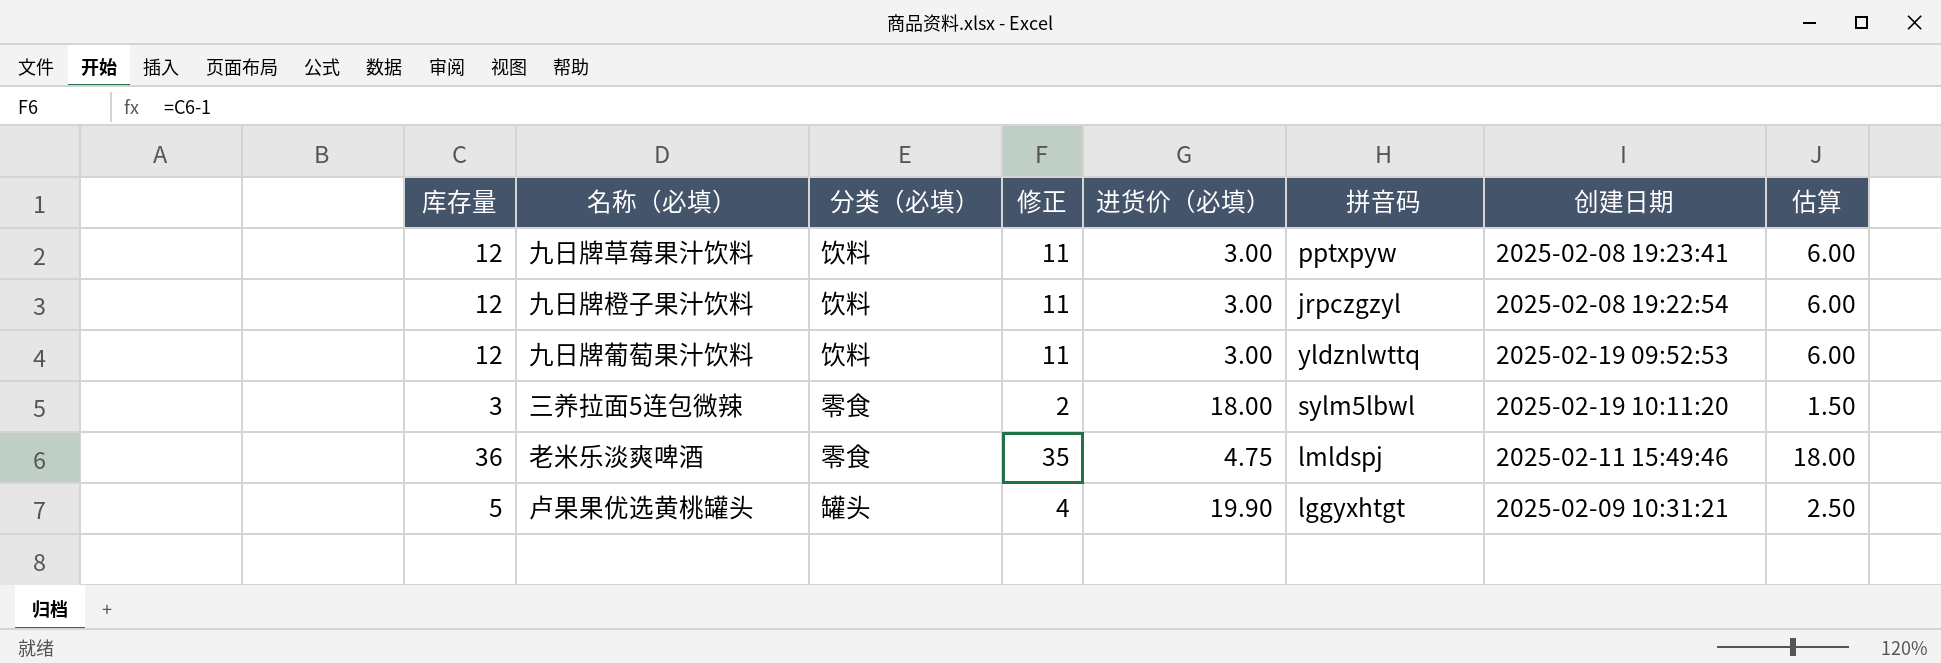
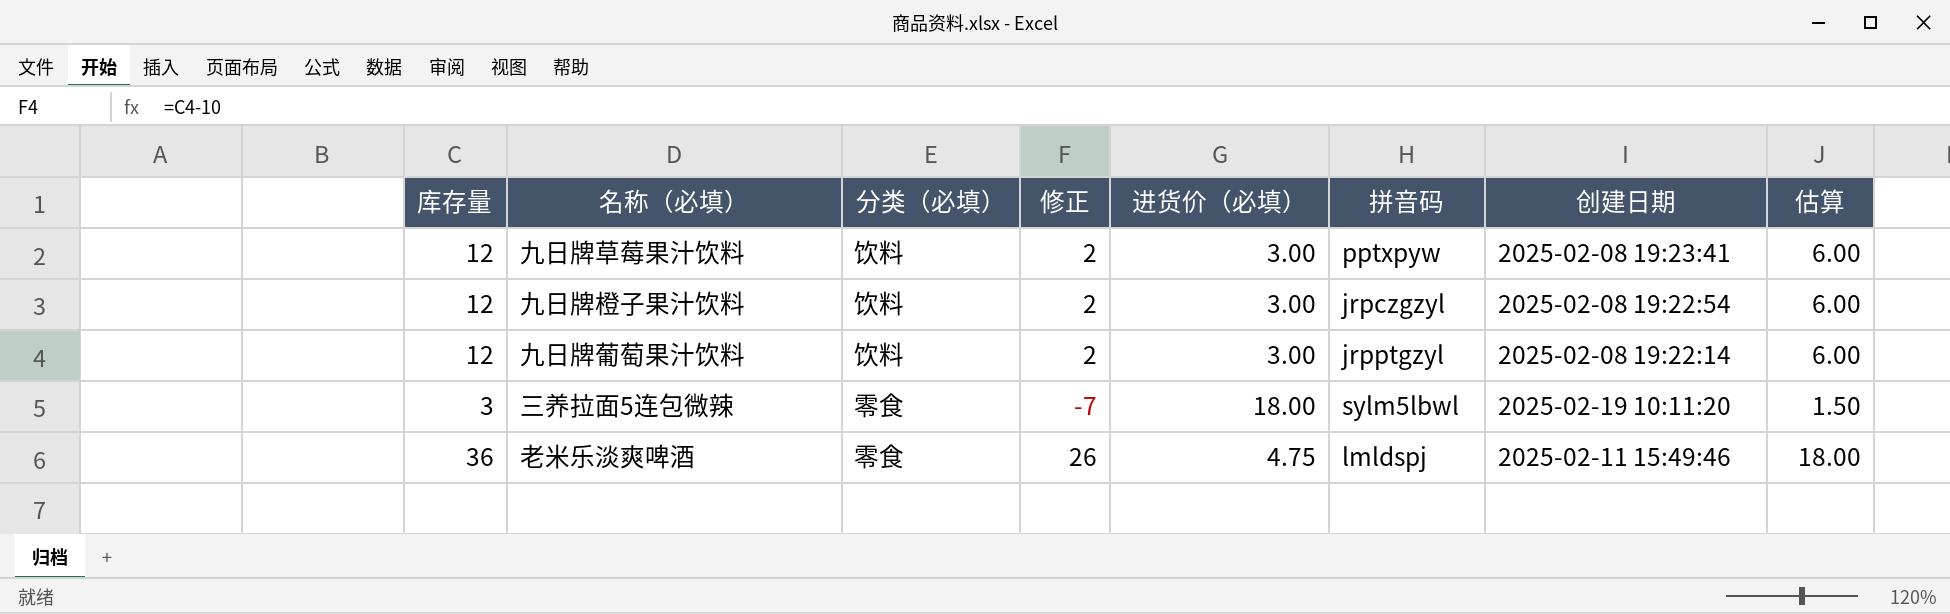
column 修正 | formula: [库存量] - 1 -> [库存量] - 10
row 卢果果优选黄桃罐头: 5 | 罐头 | 4 | 19.90 | lggyxhtgt | 2025-02-09 10:31:21 | 2.50 -> none
九日牌葡萄果汁饮料 | 拼音码: yldznlwttq -> jrpptgzyl
九日牌葡萄果汁饮料 | 创建日期: 2025-02-19 09:52:53 -> 2025-02-08 19:22:14

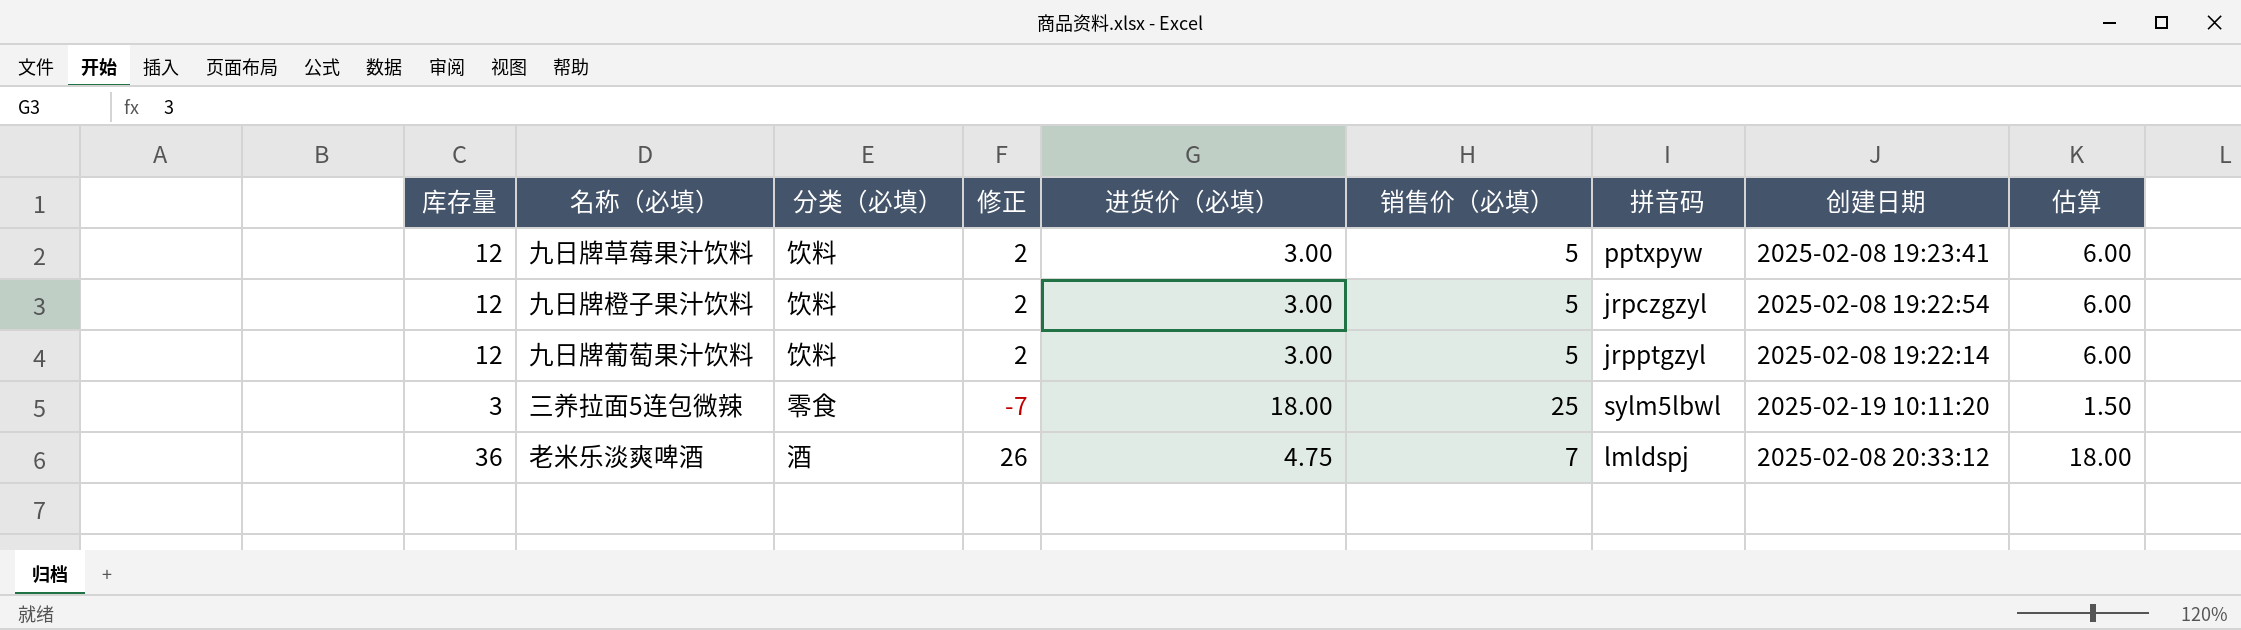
column 销售价（必填） | position: none -> 6
老米乐淡爽啤酒 | 分类（必填）: 零食 -> 酒
老米乐淡爽啤酒 | 创建日期: 2025-02-11 15:49:46 -> 2025-02-08 20:33:12

